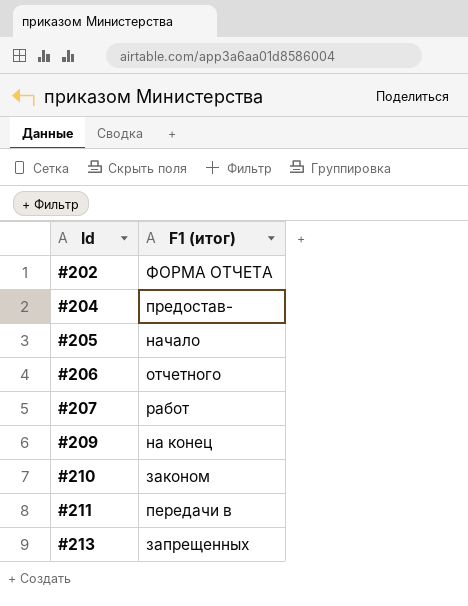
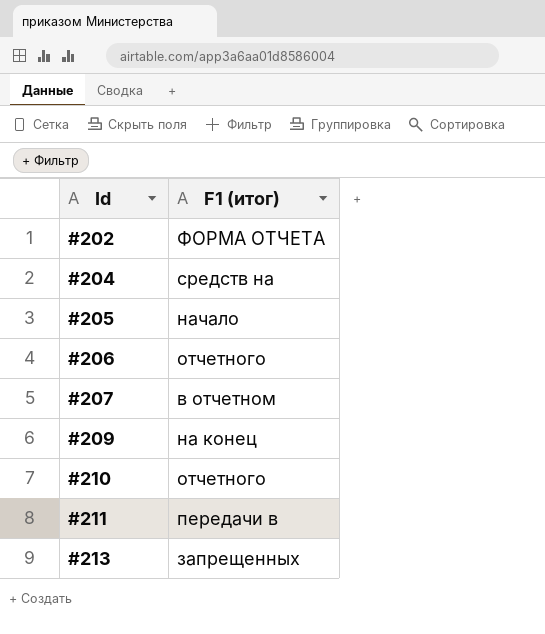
#204 | F1 (итог): предостав- -> средств на
#207 | F1 (итог): работ -> в отчетном
#210 | F1 (итог): законом -> отчетного

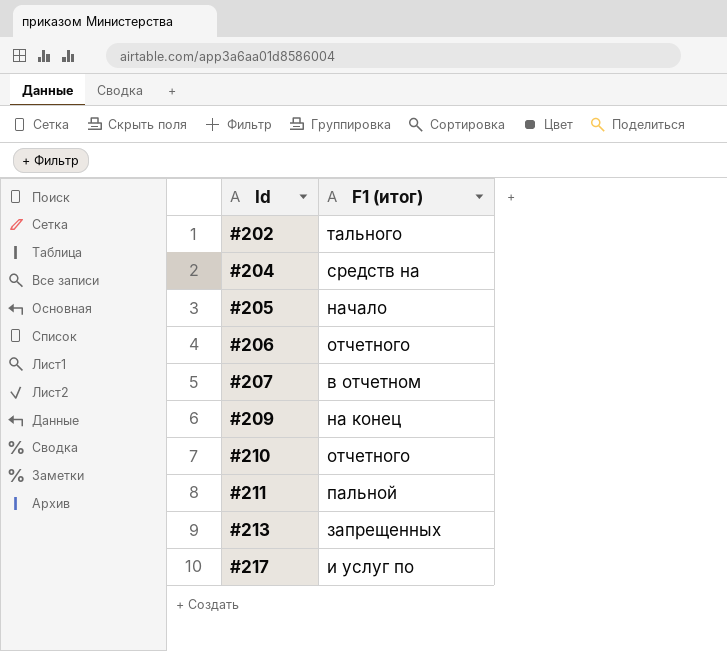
#202 | F1 (итог): ФОРМА ОТЧЕТА -> тального
#211 | F1 (итог): передачи в -> пальной
row #217: none -> и услуг по

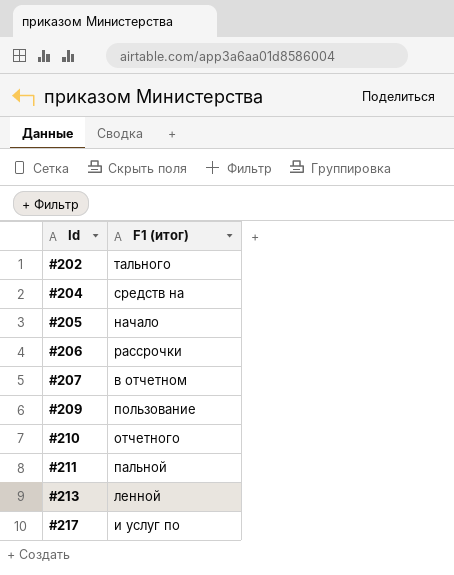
#206 | F1 (итог): отчетного -> рассрочки
#209 | F1 (итог): на конец -> пользование
#213 | F1 (итог): запрещенных -> ленной

